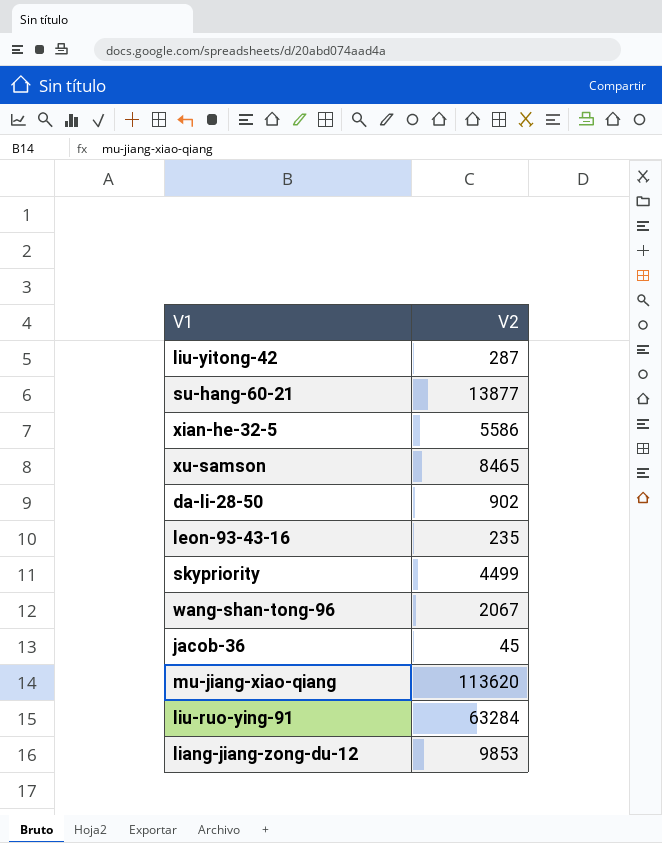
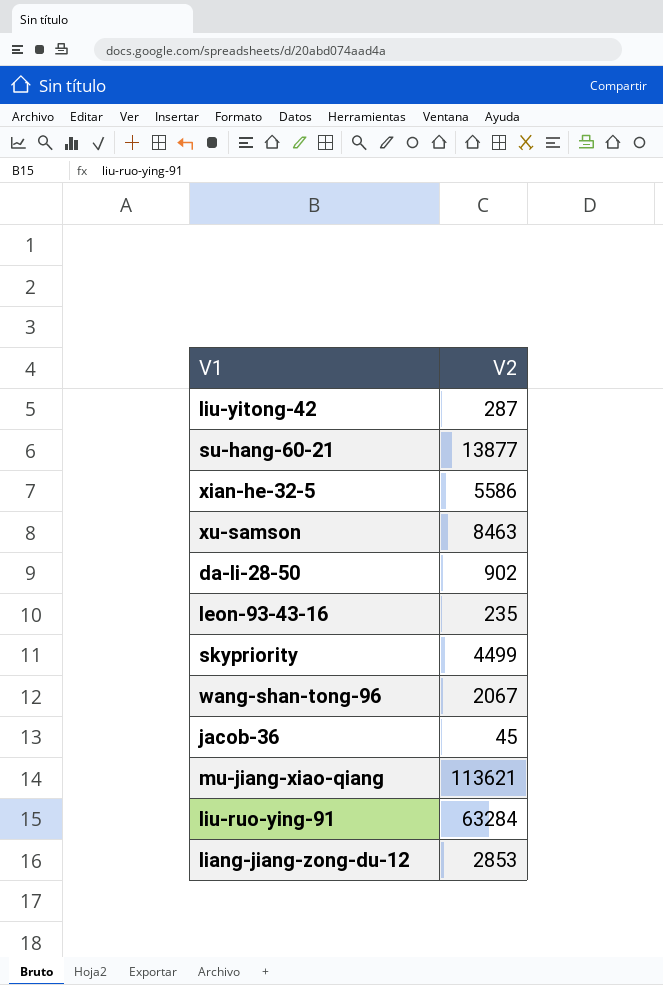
xu-samson | V2: 8465 -> 8463
mu-jiang-xiao-qiang | V2: 113620 -> 113621
liang-jiang-zong-du-12 | V2: 9853 -> 2853

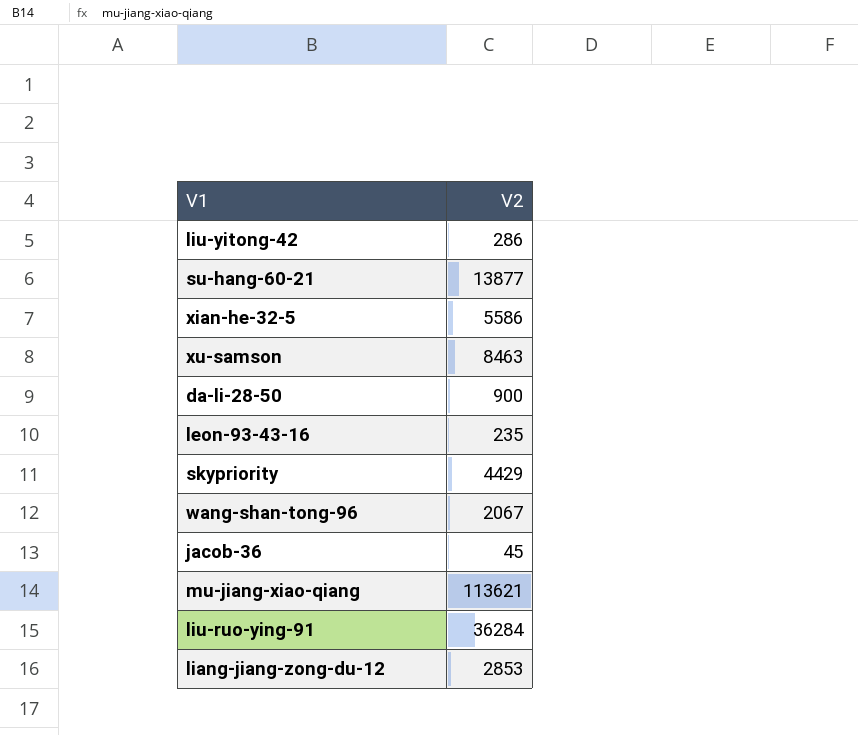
liu-yitong-42 | V2: 287 -> 286
da-li-28-50 | V2: 902 -> 900
skypriority | V2: 4499 -> 4429
liu-ruo-ying-91 | V2: 63284 -> 36284

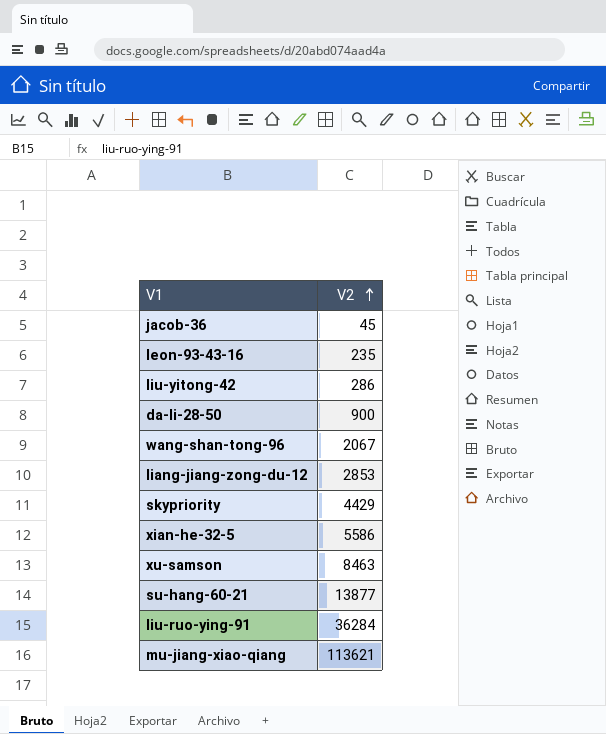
row order: none -> V2 ascending

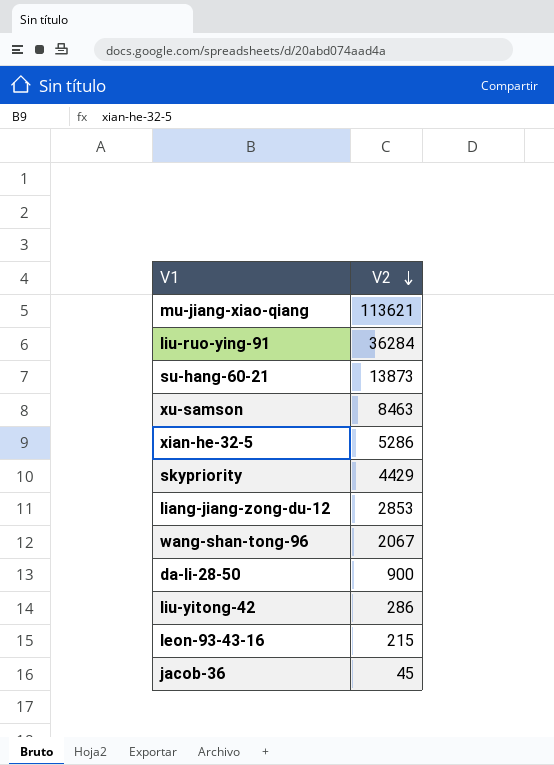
row order: V2 ascending -> V2 descending
su-hang-60-21 | V2: 13877 -> 13873
xian-he-32-5 | V2: 5586 -> 5286
leon-93-43-16 | V2: 235 -> 215

